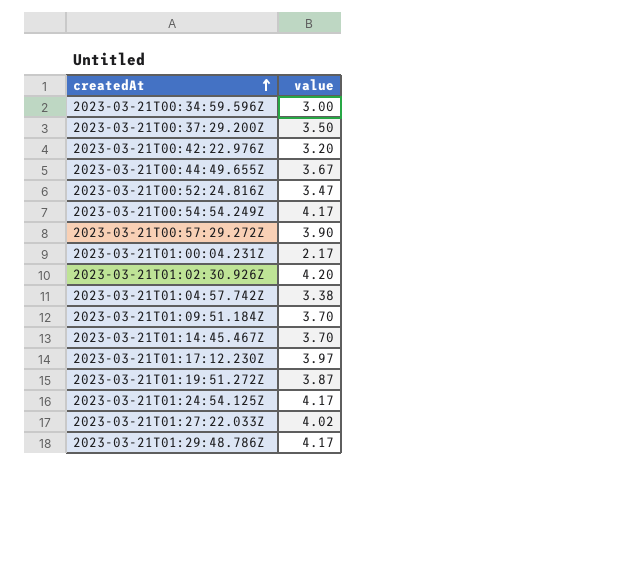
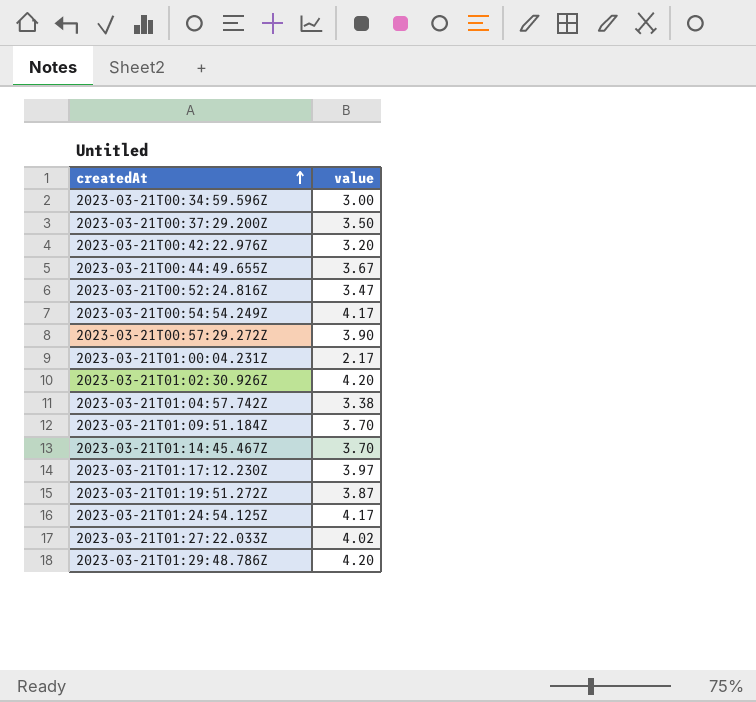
2023-03-21T01:29:48.786Z | value: 4.17 -> 4.20

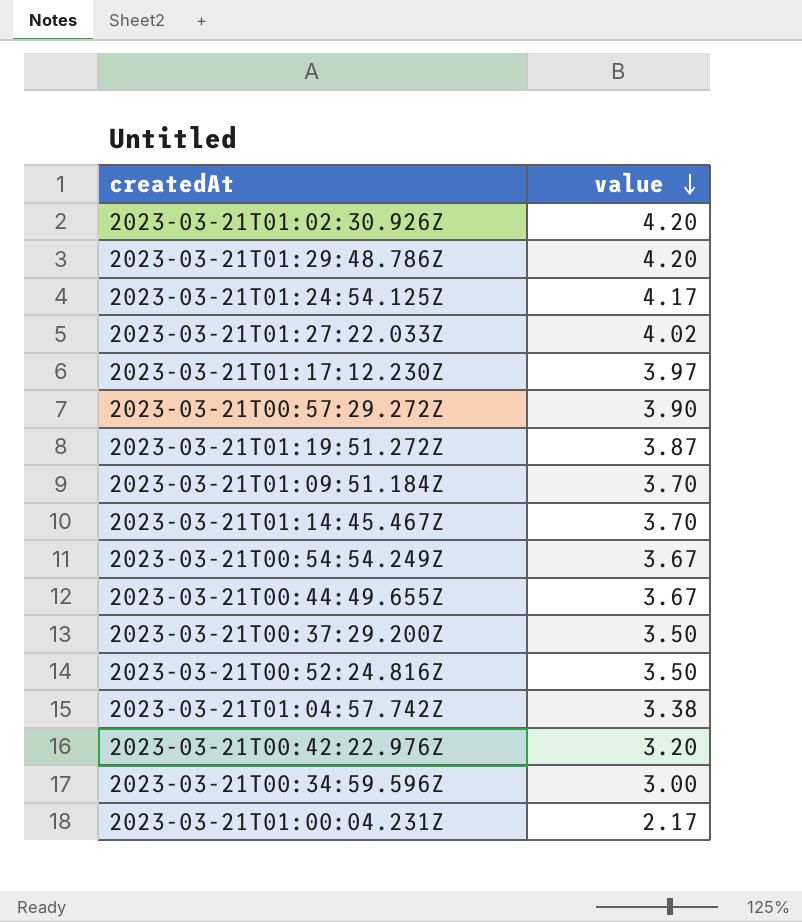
row order: createdAt ascending -> value descending
2023-03-21T00:54:54.249Z | value: 4.17 -> 3.67
2023-03-21T00:52:24.816Z | value: 3.47 -> 3.50

